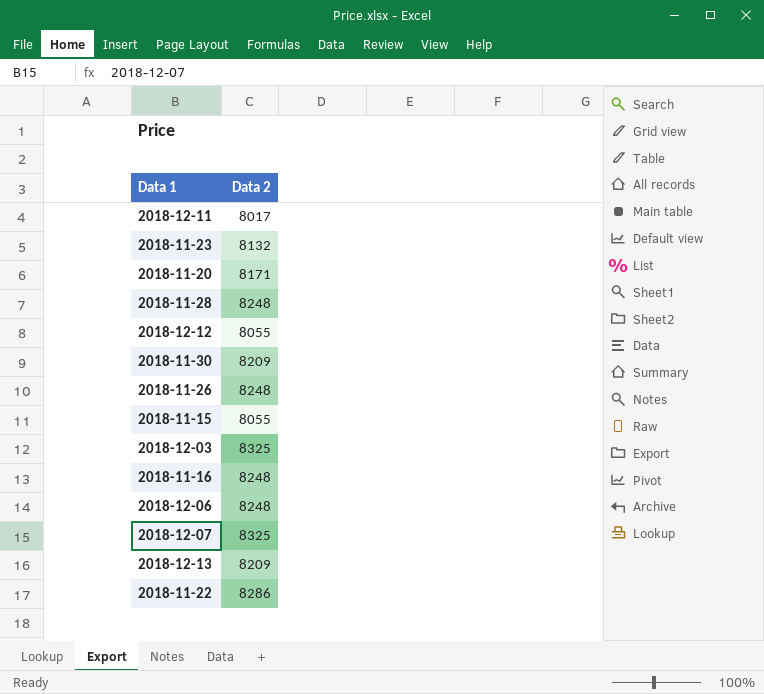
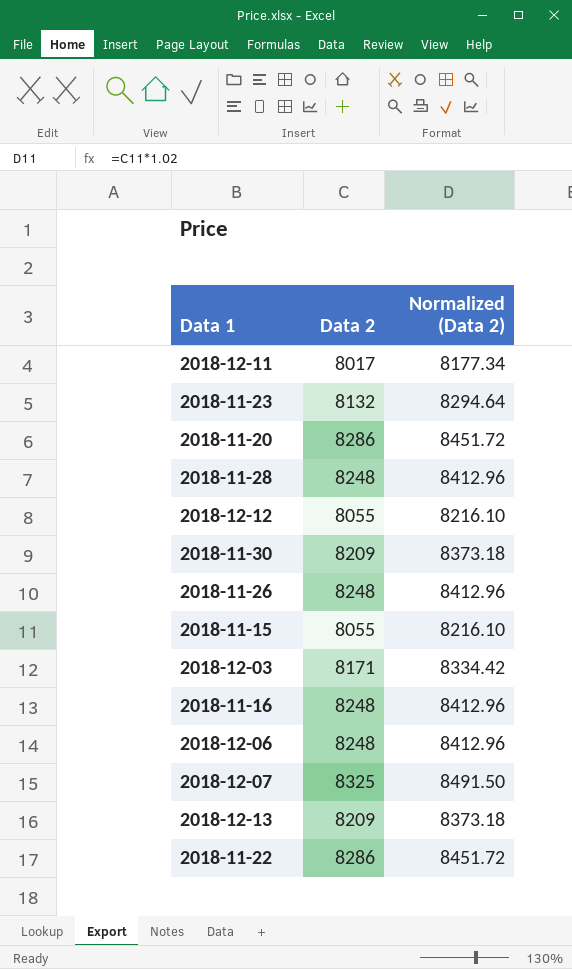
column Normalized (Data 2) | formula: none -> [Data 2] * 1.02
2018-11-20 | Data 2: 8171 -> 8286
2018-12-03 | Data 2: 8325 -> 8171

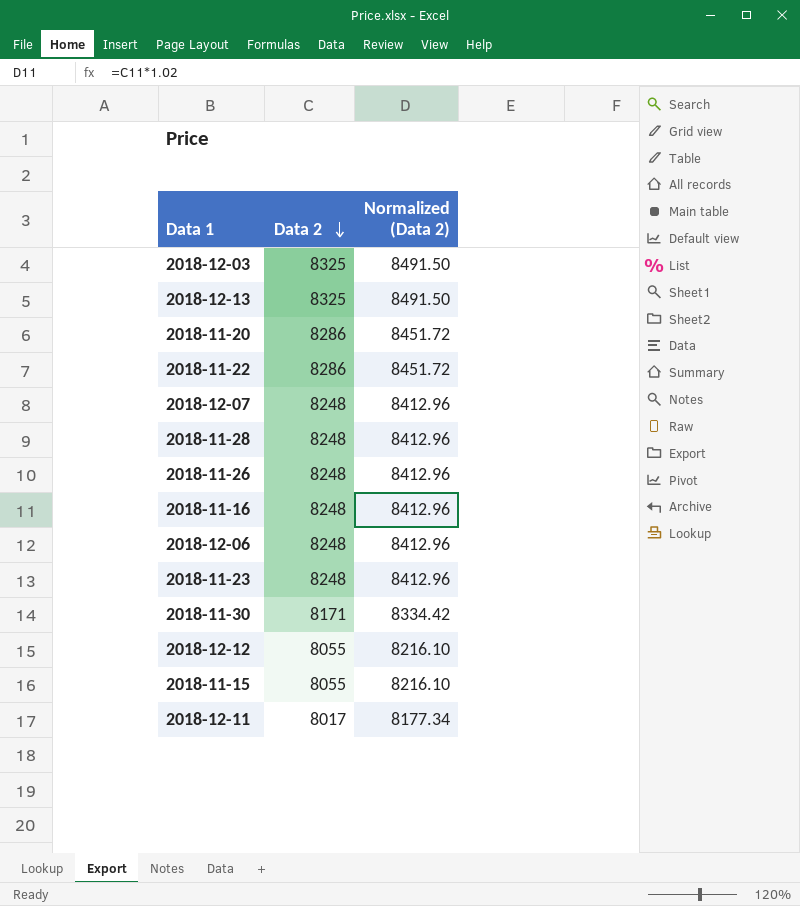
row order: none -> Data 2 descending
2018-12-03 | Data 2: 8171 -> 8325
2018-12-03 | Normalized (Data 2): 8334.42 -> 8491.50
2018-12-13 | Data 2: 8209 -> 8325
2018-12-13 | Normalized (Data 2): 8373.18 -> 8491.50
2018-12-07 | Data 2: 8325 -> 8248
2018-12-07 | Normalized (Data 2): 8491.50 -> 8412.96
2018-11-23 | Data 2: 8132 -> 8248
2018-11-23 | Normalized (Data 2): 8294.64 -> 8412.96
2018-11-30 | Data 2: 8209 -> 8171
2018-11-30 | Normalized (Data 2): 8373.18 -> 8334.42

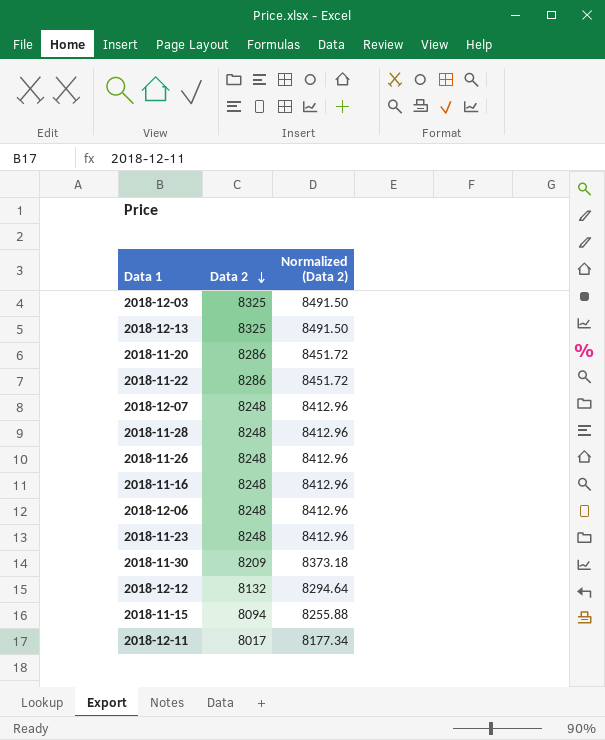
2018-11-30 | Data 2: 8171 -> 8209
2018-11-30 | Normalized (Data 2): 8334.42 -> 8373.18
2018-12-12 | Data 2: 8055 -> 8132
2018-12-12 | Normalized (Data 2): 8216.10 -> 8294.64
2018-11-15 | Data 2: 8055 -> 8094
2018-11-15 | Normalized (Data 2): 8216.10 -> 8255.88

